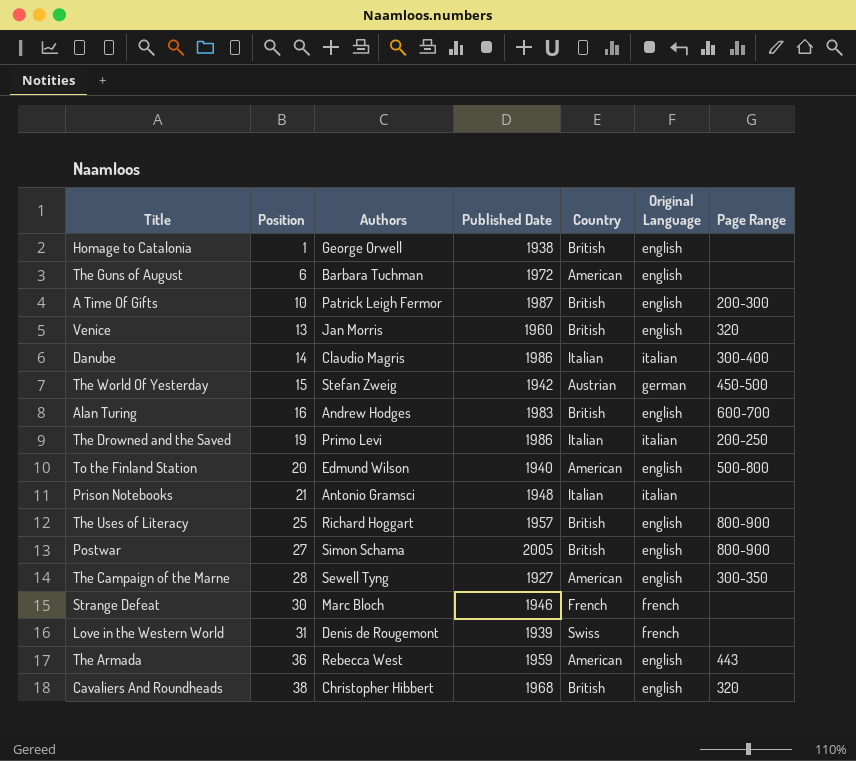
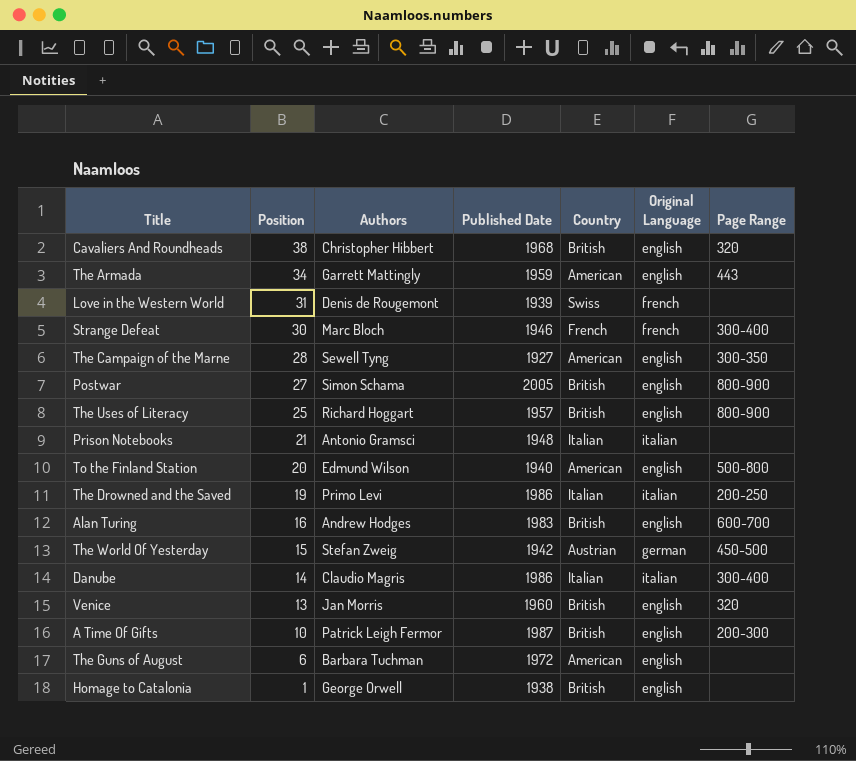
row order: Position ascending -> Position descending
The Armada | Position: 36 -> 34
The Armada | Authors: Rebecca West -> Garrett Mattingly
Strange Defeat | Page Range: none -> 300-400

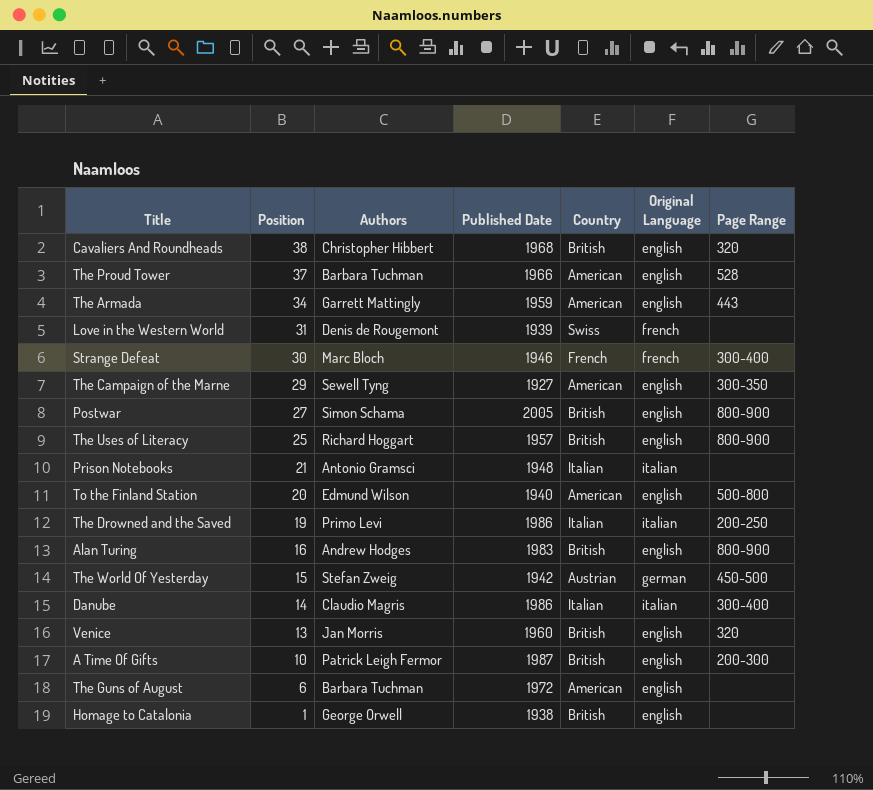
row The Proud Tower: none -> 37 | Barbara Tuchman | 1966 | American | english | 528
The Campaign of the Marne | Position: 28 -> 29
Alan Turing | Page Range: 600-700 -> 800-900

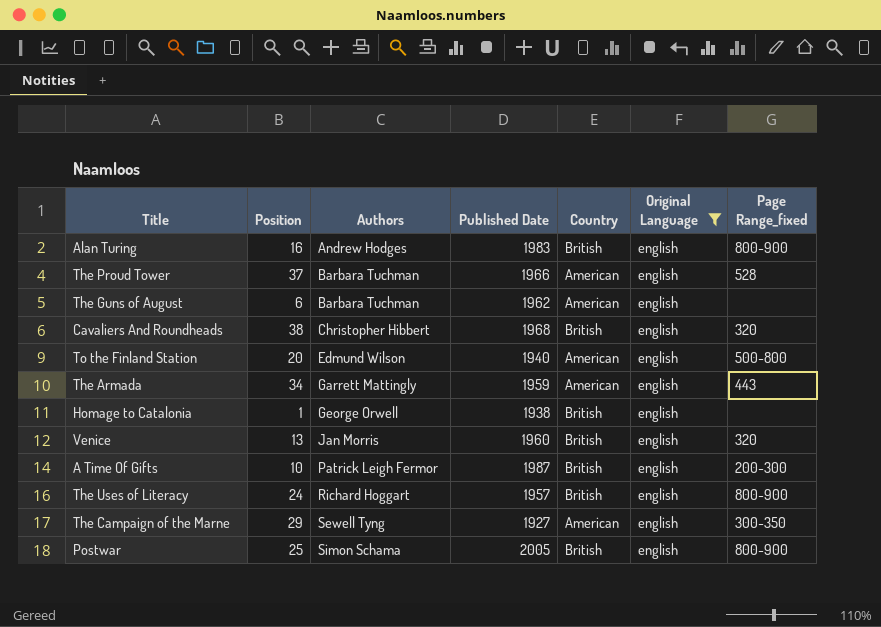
filter: none -> Original Language = english
row order: Position descending -> Authors ascending
column name: Page Range -> Page Range_fixed
The Guns of August | Published Date: 1972 -> 1962
The Uses of Literacy | Position: 25 -> 24
Postwar | Position: 27 -> 25

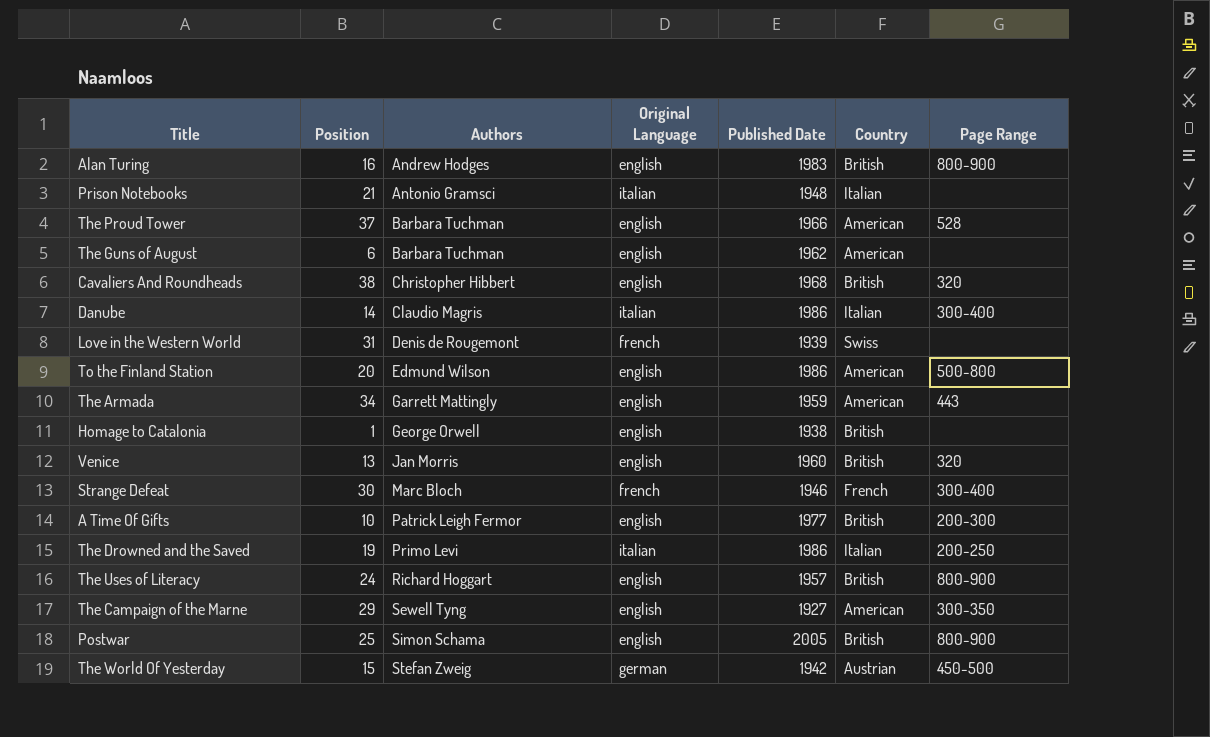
filter: Original Language = english -> none
column Original Language | position: 6 -> 4
column name: Page Range_fixed -> Page Range
To the Finland Station | Published Date: 1940 -> 1986
A Time Of Gifts | Published Date: 1987 -> 1977

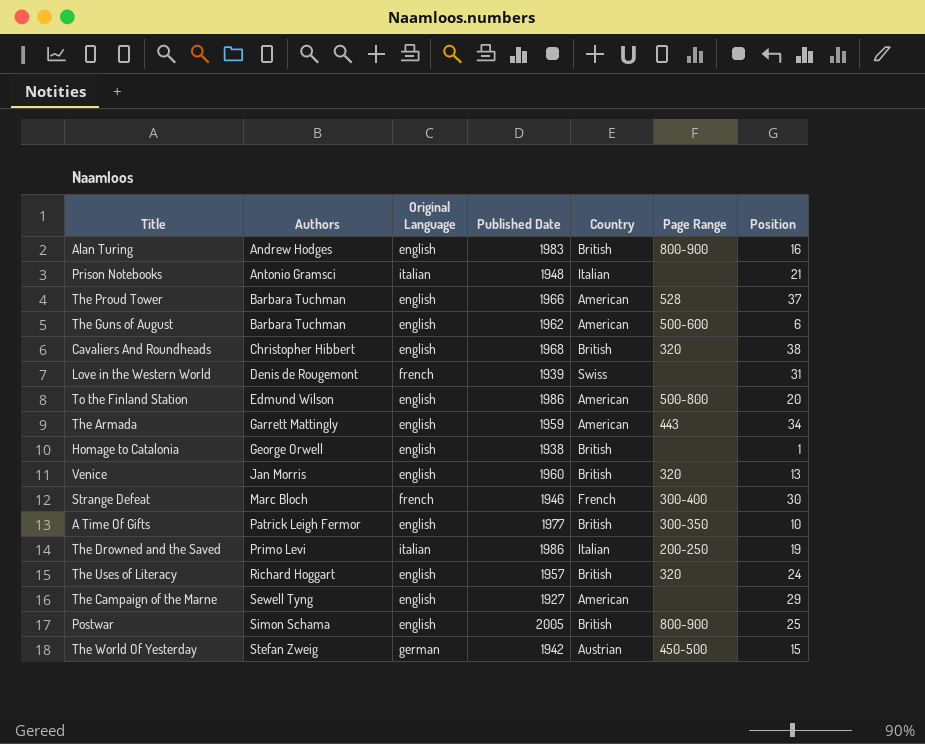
column Position | position: 2 -> 7
row Danube: 14 | Claudio Magris | italian | 1986 | Italian | 300-400 -> none
The Guns of August | Page Range: none -> 500-600
A Time Of Gifts | Page Range: 200-300 -> 300-350
The Uses of Literacy | Page Range: 800-900 -> 320
The Campaign of the Marne | Page Range: 300-350 -> none

